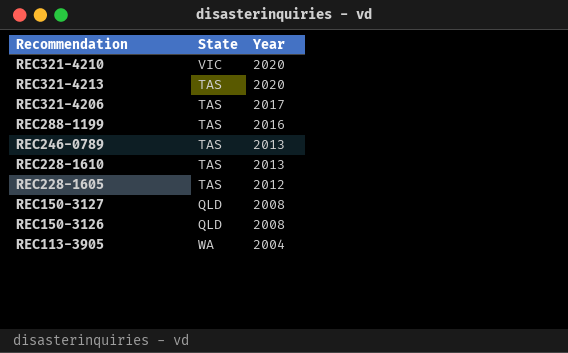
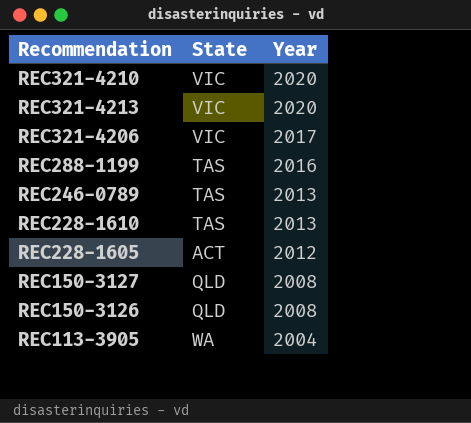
REC321-4213 | State: TAS -> VIC
REC321-4206 | State: TAS -> VIC
REC228-1605 | State: TAS -> ACT

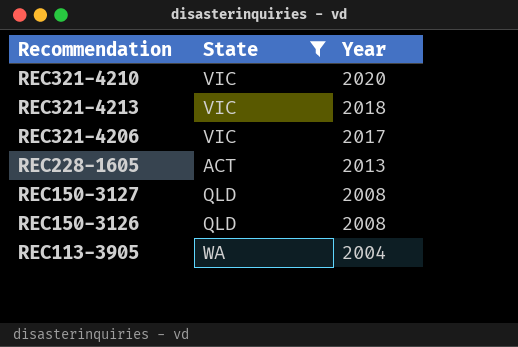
filter: none -> State != TAS
REC321-4213 | Year: 2020 -> 2018
REC228-1605 | Year: 2012 -> 2013

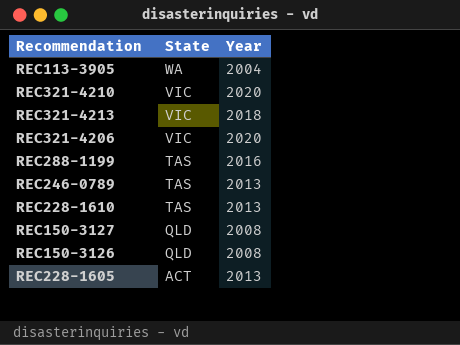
filter: State != TAS -> none
row order: Year descending -> State descending
REC321-4206 | Year: 2017 -> 2020

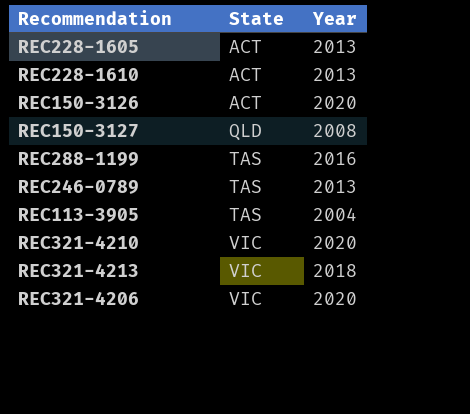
row order: State descending -> State ascending
REC228-1610 | State: TAS -> ACT
REC150-3126 | State: QLD -> ACT
REC150-3126 | Year: 2008 -> 2020
REC113-3905 | State: WA -> TAS

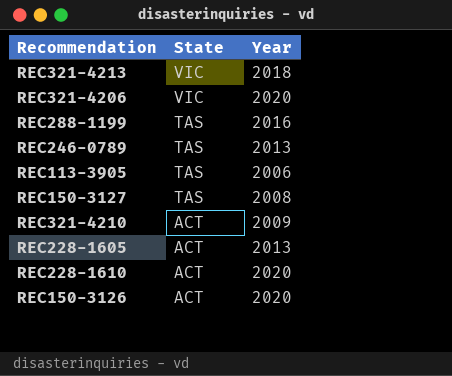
row order: State ascending -> State descending
REC113-3905 | Year: 2004 -> 2006
REC150-3127 | State: QLD -> TAS
REC321-4210 | State: VIC -> ACT
REC321-4210 | Year: 2020 -> 2009
REC228-1610 | Year: 2013 -> 2020

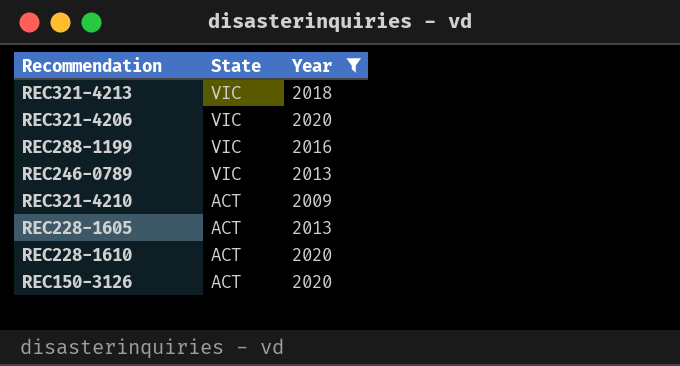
filter: none -> Year >= 2009
REC288-1199 | State: TAS -> VIC
REC246-0789 | State: TAS -> VIC

